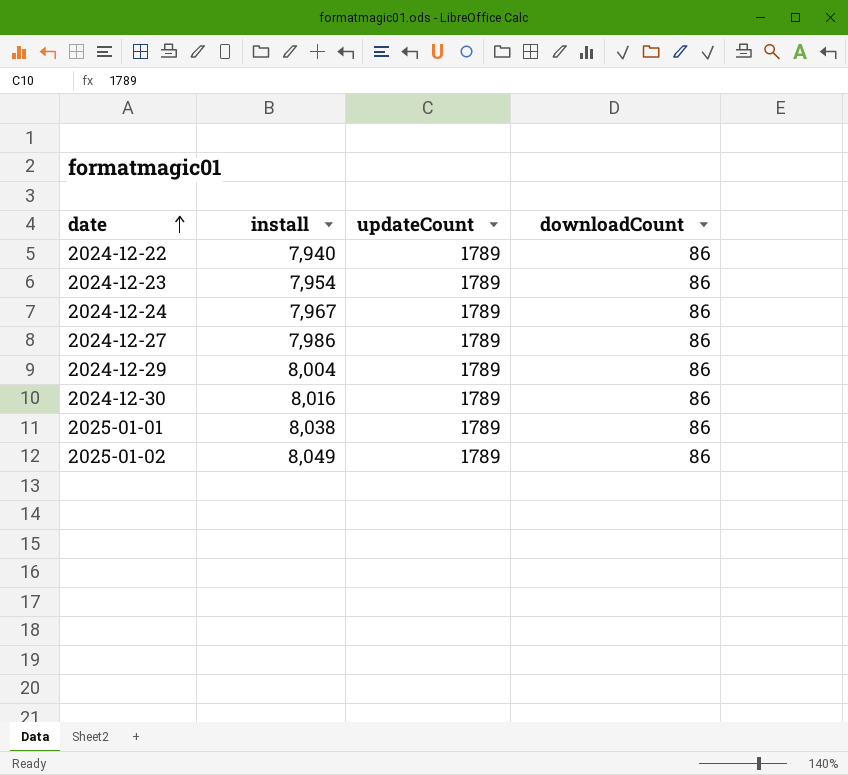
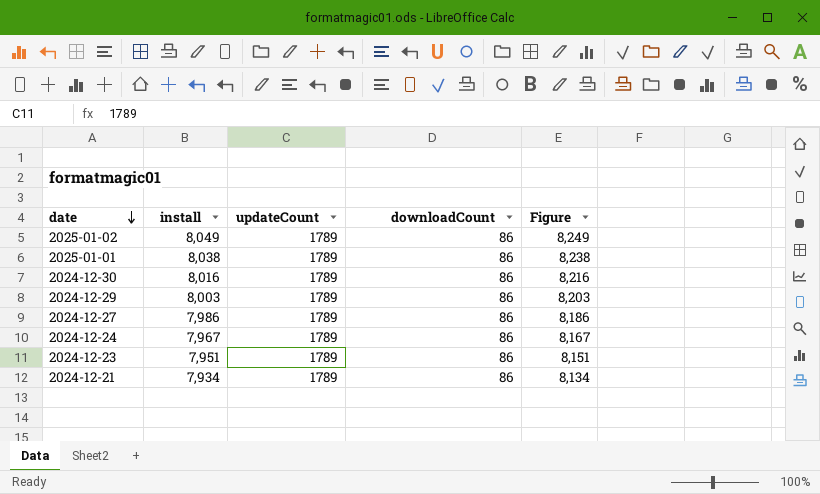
row order: date ascending -> date descending
column Figure | formula: none -> [install] + 200
row 2024-12-22: 7,940 | 1789 | 86 -> none
2024-12-29 | install: 8,004 -> 8,003
2024-12-23 | install: 7,954 -> 7,951
row 2024-12-21: none -> 7,934 | 1789 | 86 | 8,134

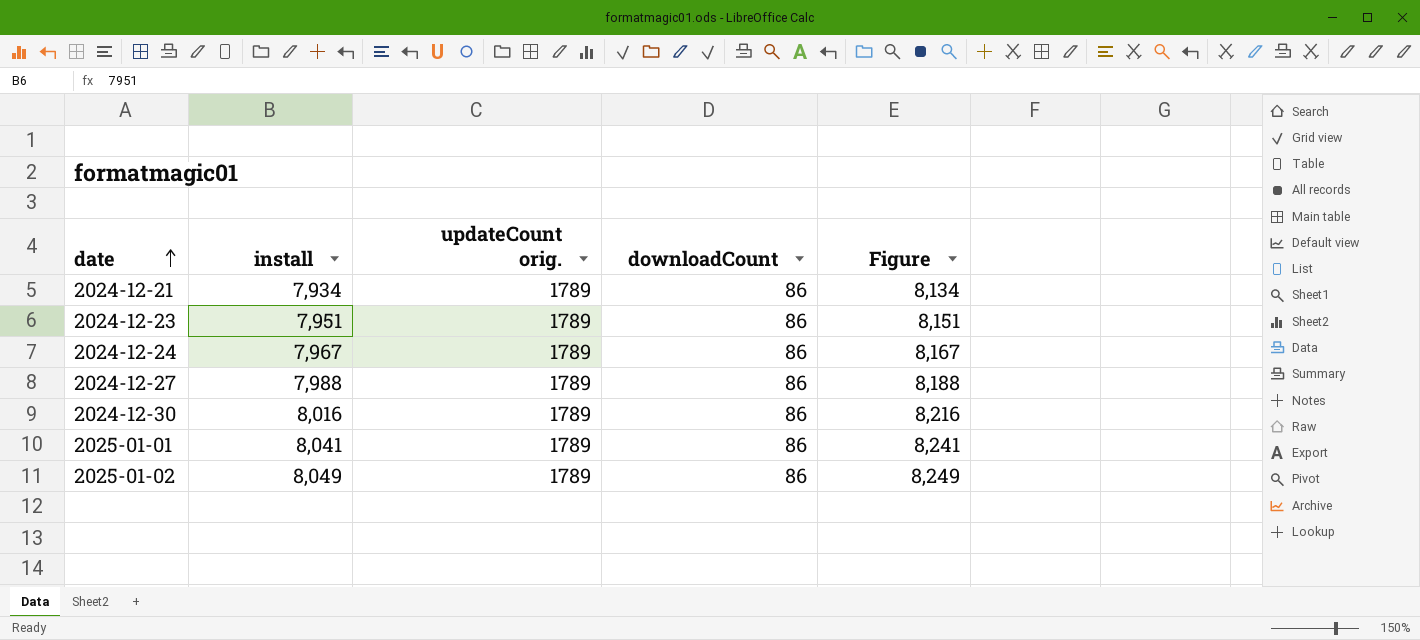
row order: date descending -> date ascending
column name: updateCount -> updateCount orig.
row 2024-12-29: 8,003 | 1789 | 86 | 8,203 -> none
2024-12-27 | install: 7,986 -> 7,988
2024-12-27 | Figure: 8,186 -> 8,188
2025-01-01 | install: 8,038 -> 8,041
2025-01-01 | Figure: 8,238 -> 8,241

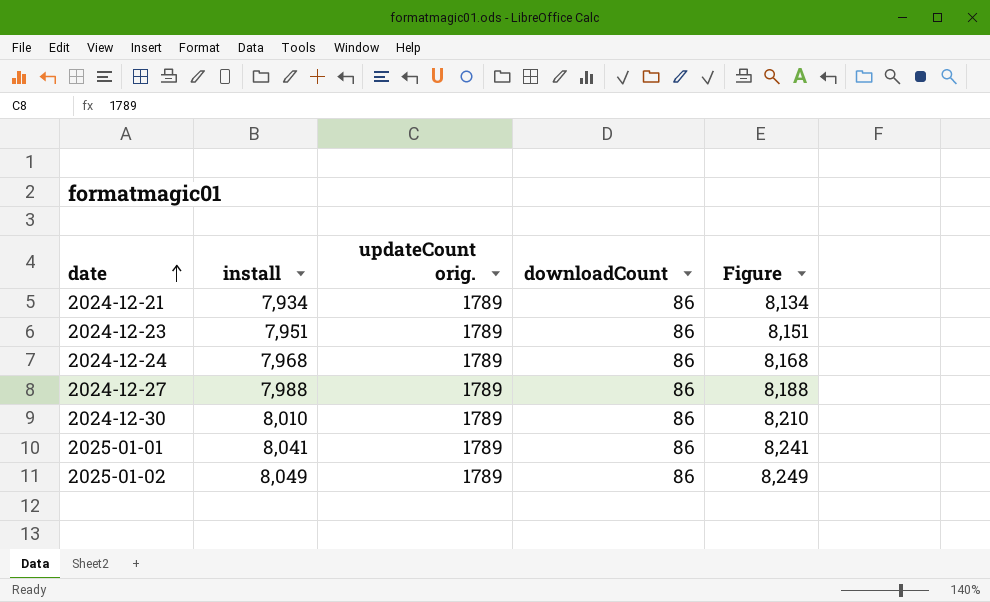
2024-12-24 | install: 7,967 -> 7,968
2024-12-24 | Figure: 8,167 -> 8,168
2024-12-30 | install: 8,016 -> 8,010
2024-12-30 | Figure: 8,216 -> 8,210

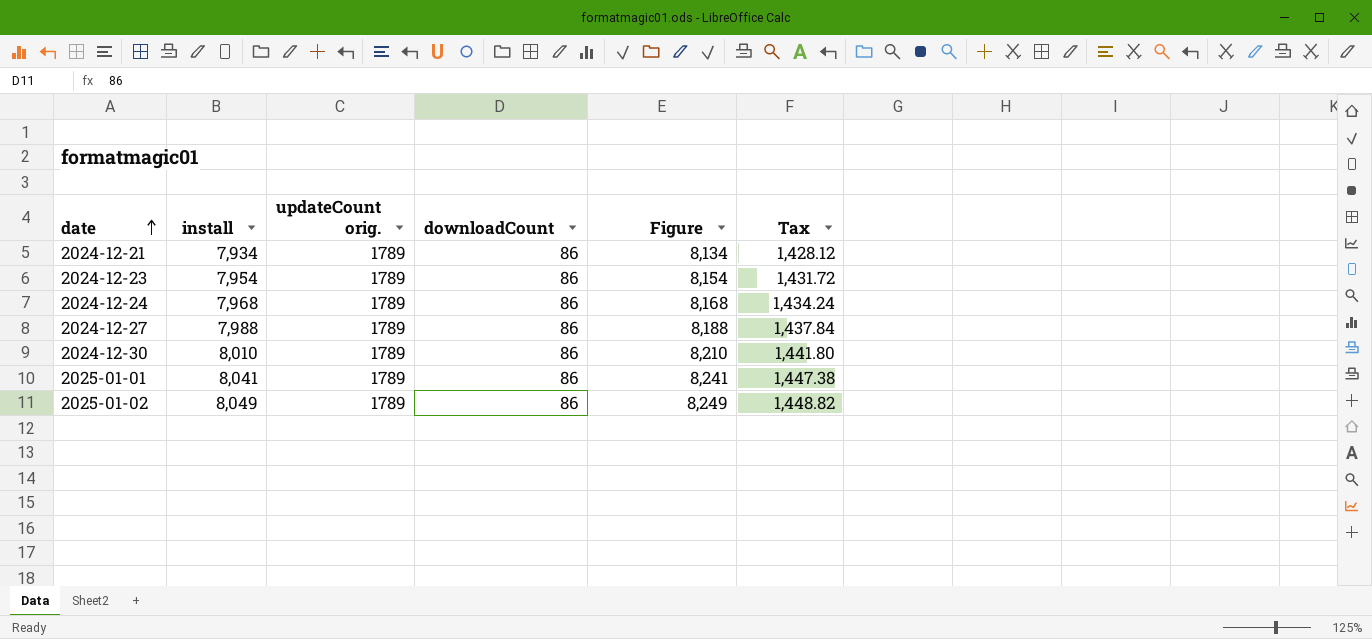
column Tax | formula: none -> [install] * 0.18
2024-12-23 | install: 7,951 -> 7,954
2024-12-23 | Figure: 8,151 -> 8,154

